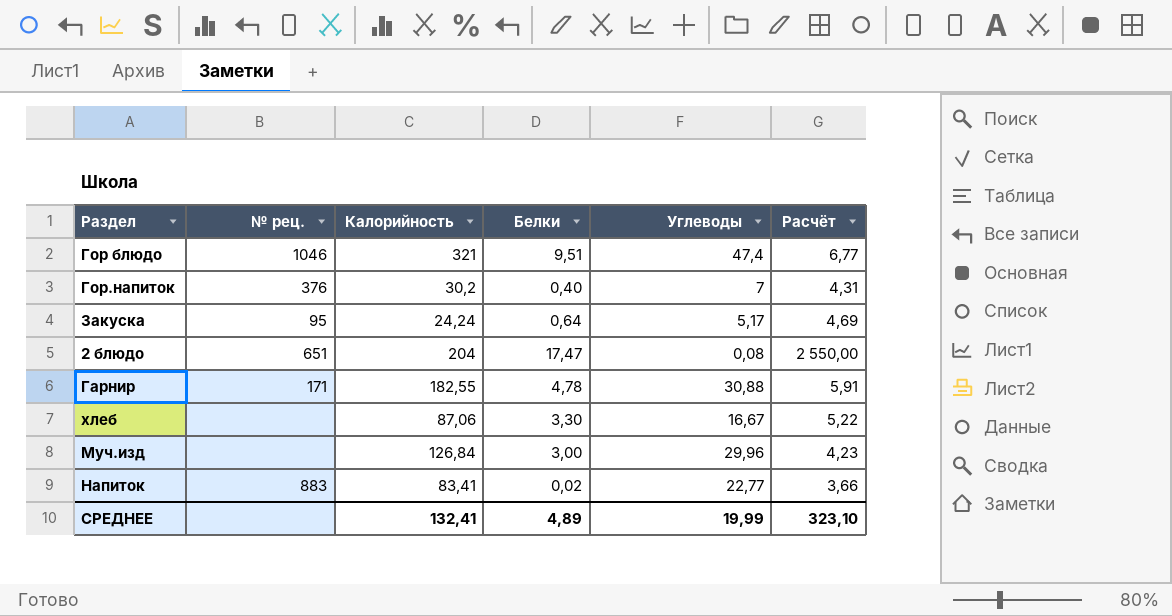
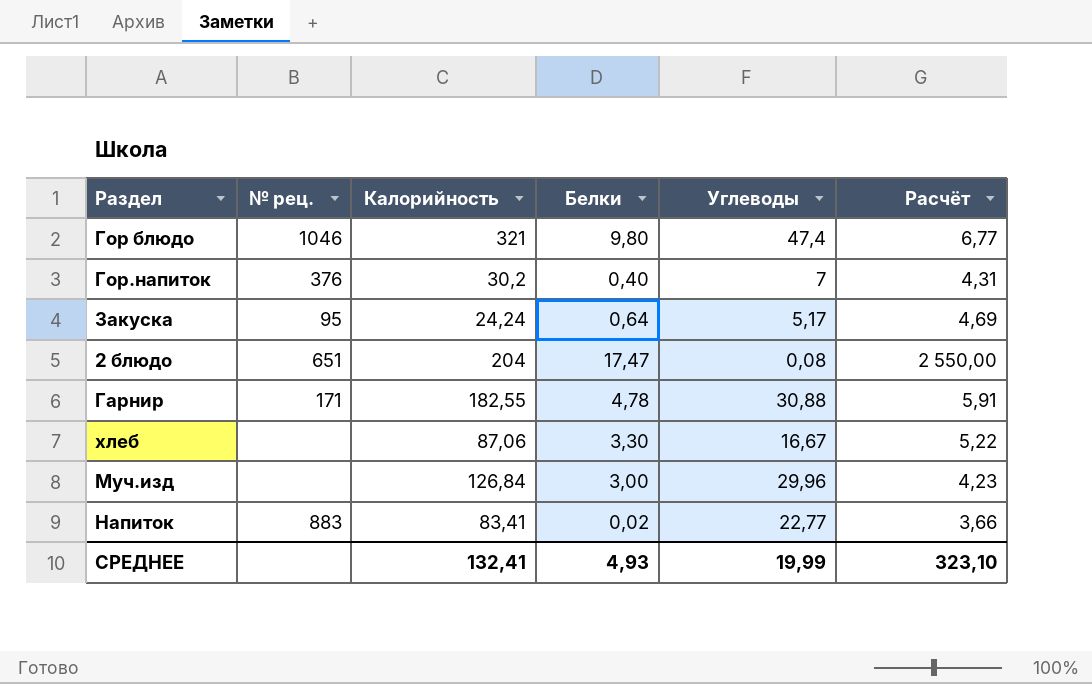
Гор блюдо | Белки: 9,51 -> 9,80
СРЕДНЕЕ | Белки: 4,89 -> 4,93

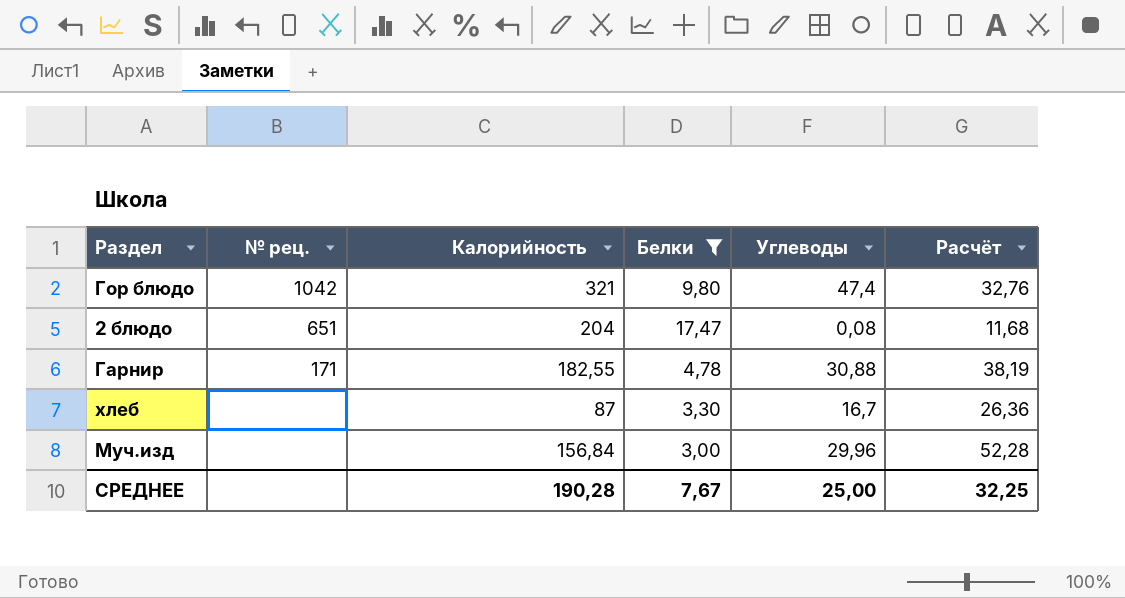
filter: none -> Белки >= 3,00
column Расчёт | formula: [Калорийность] / [Углеводы] -> [Калорийность] / [Белки]
Гор блюдо | № рец.: 1046 -> 1042
хлеб | Калорийность: 87,06 -> 87
хлеб | Углеводы: 16,67 -> 16,7
Муч.изд | Калорийность: 126,84 -> 156,84
СРЕДНЕЕ | Калорийность: 132,41 -> 190,28
СРЕДНЕЕ | Белки: 4,93 -> 7,67
СРЕДНЕЕ | Углеводы: 19,99 -> 25,00
СРЕДНЕЕ | Расчёт: 323,10 -> 32,25

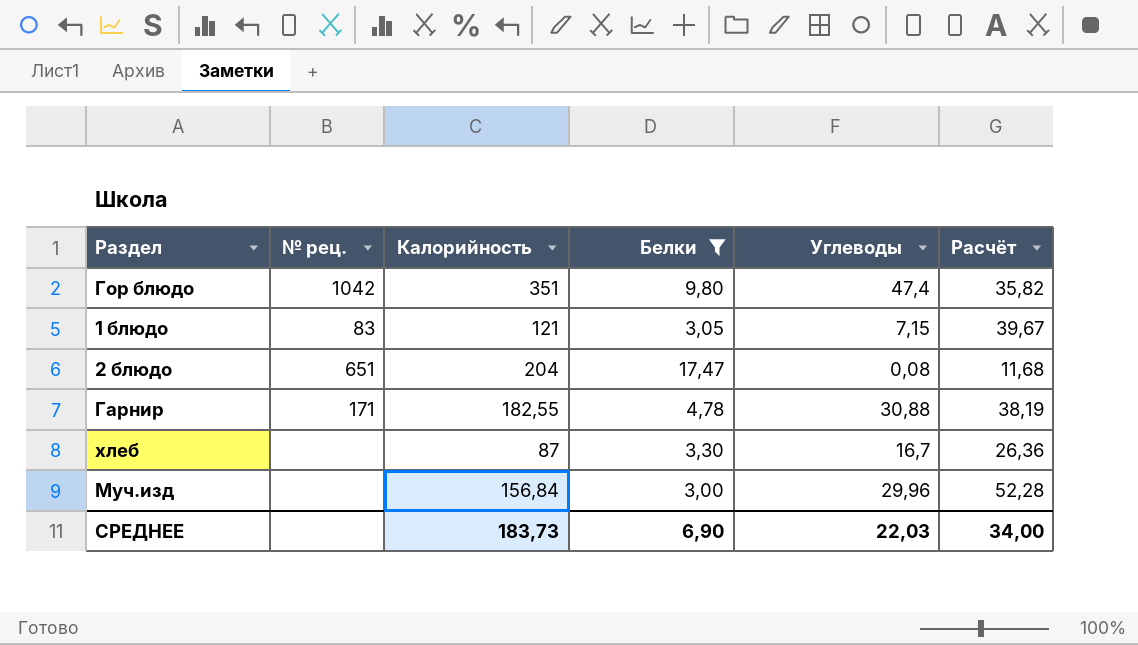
Гор блюдо | Калорийность: 321 -> 351
Гор блюдо | Расчёт: 32,76 -> 35,82
row 1 блюдо: none -> 83 | 121 | 3,05 | 7,15 | 39,67
СРЕДНЕЕ | Калорийность: 190,28 -> 183,73
СРЕДНЕЕ | Белки: 7,67 -> 6,90
СРЕДНЕЕ | Углеводы: 25,00 -> 22,03
СРЕДНЕЕ | Расчёт: 32,25 -> 34,00

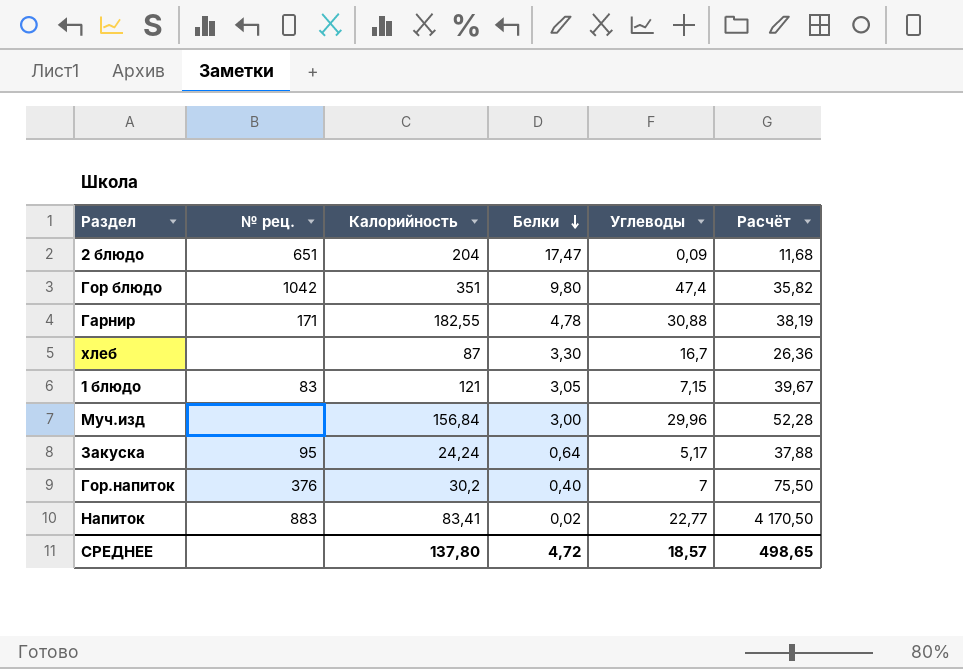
filter: Белки >= 3,00 -> none
row order: none -> Белки descending
2 блюдо | Углеводы: 0,08 -> 0,09
СРЕДНЕЕ | Калорийность: 183,73 -> 137,80
СРЕДНЕЕ | Белки: 6,90 -> 4,72
СРЕДНЕЕ | Углеводы: 22,03 -> 18,57
СРЕДНЕЕ | Расчёт: 34,00 -> 498,65

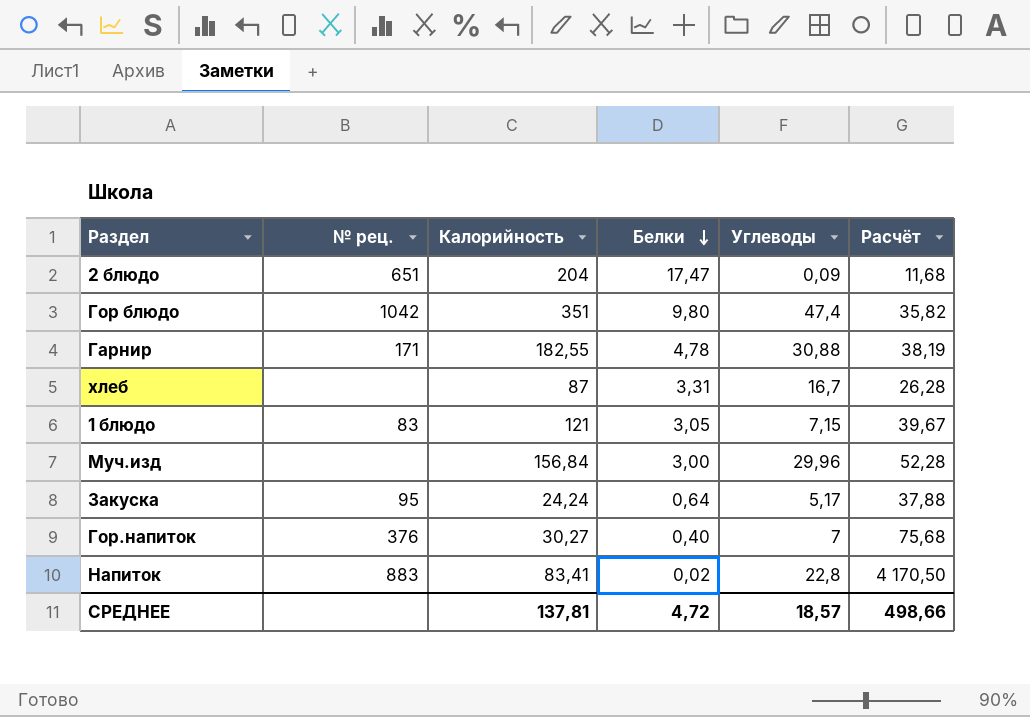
хлеб | Белки: 3,30 -> 3,31
хлеб | Расчёт: 26,36 -> 26,28
Гор.напиток | Калорийность: 30,2 -> 30,27
Гор.напиток | Расчёт: 75,50 -> 75,68
Напиток | Углеводы: 22,77 -> 22,8
СРЕДНЕЕ | Калорийность: 137,80 -> 137,81
СРЕДНЕЕ | Расчёт: 498,65 -> 498,66

